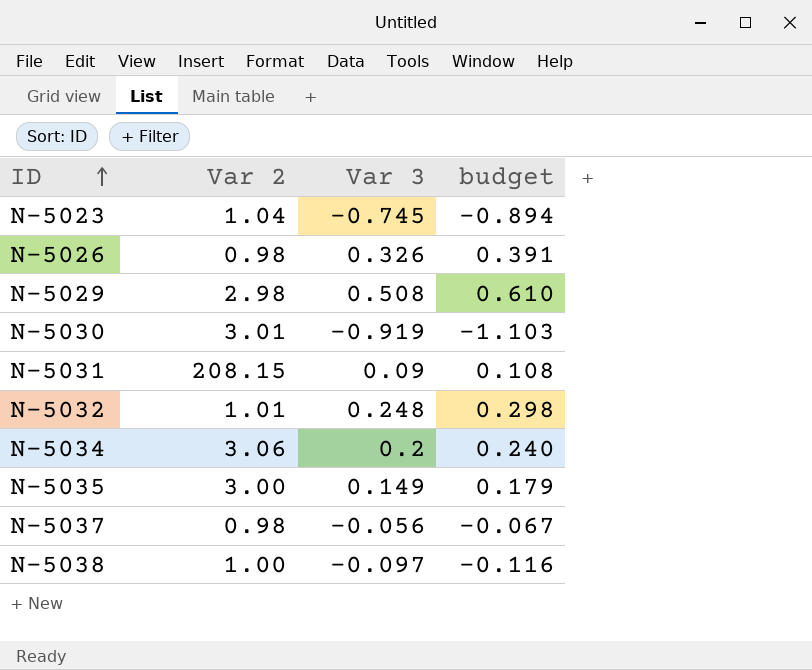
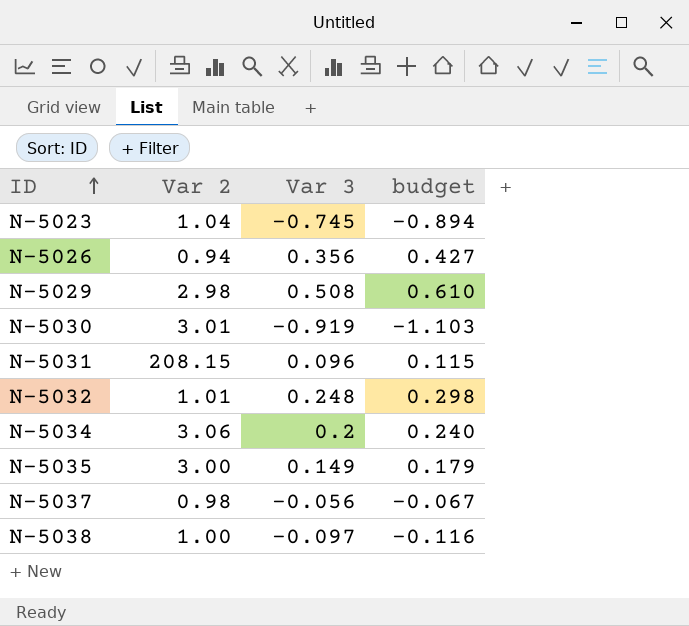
N-5026 | Var 2: 0.98 -> 0.94
N-5026 | Var 3: 0.326 -> 0.356
N-5026 | budget: 0.391 -> 0.427
N-5031 | Var 3: 0.09 -> 0.096
N-5031 | budget: 0.108 -> 0.115

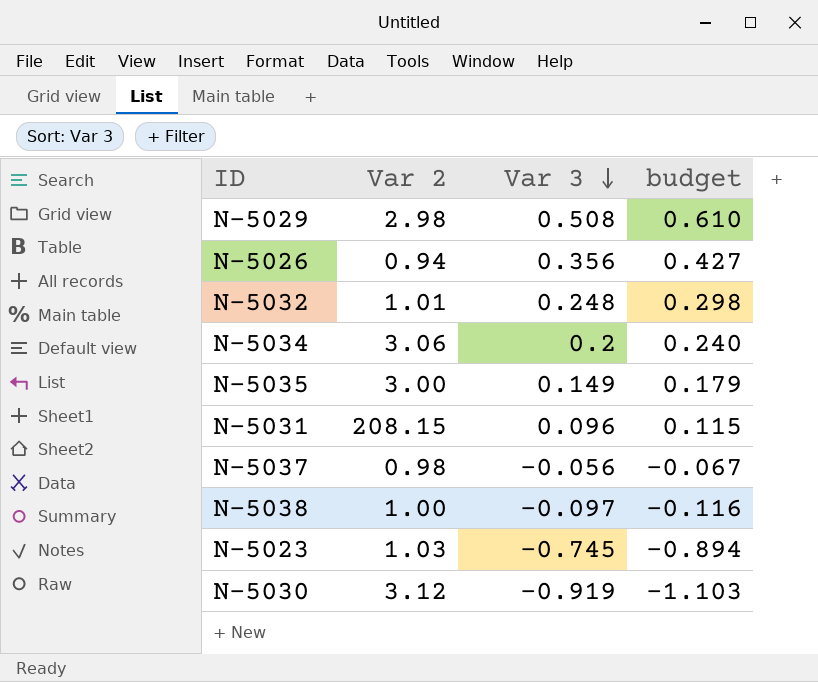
row order: ID ascending -> Var 3 descending
N-5023 | Var 2: 1.04 -> 1.03
N-5030 | Var 2: 3.01 -> 3.12

